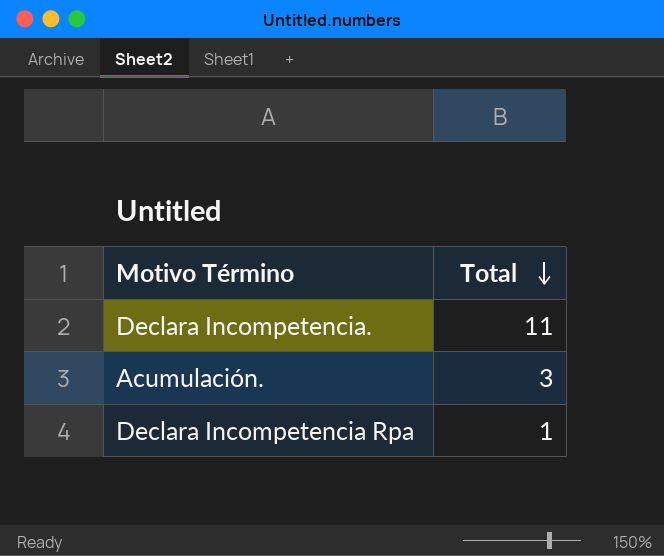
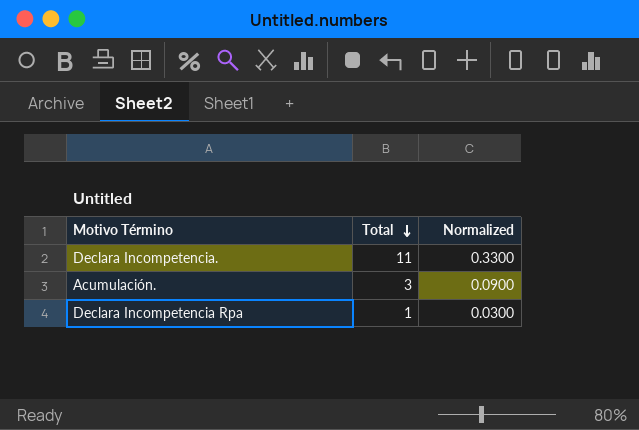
column Normalized | formula: none -> [Total] * 0.03

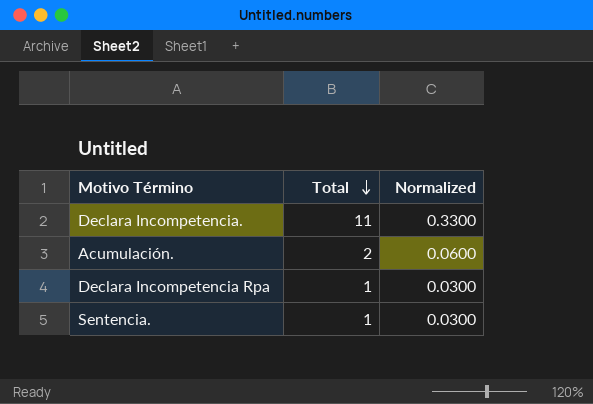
Acumulación. | Total: 3 -> 2
Acumulación. | Normalized: 0.0900 -> 0.0600
row Sentencia.: none -> 1 | 0.0300

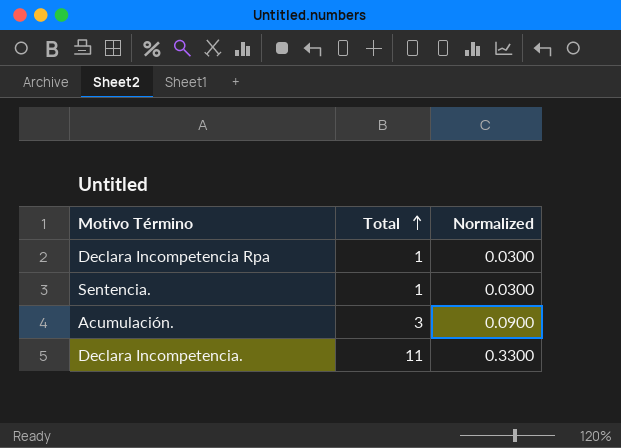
row order: Total descending -> Total ascending
Acumulación. | Total: 2 -> 3
Acumulación. | Normalized: 0.0600 -> 0.0900

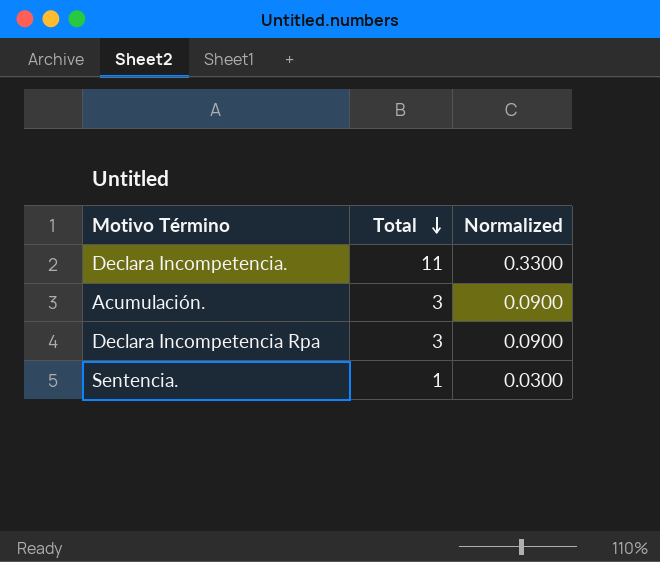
row order: Total ascending -> Total descending
Declara Incompetencia Rpa | Total: 1 -> 3
Declara Incompetencia Rpa | Normalized: 0.0300 -> 0.0900

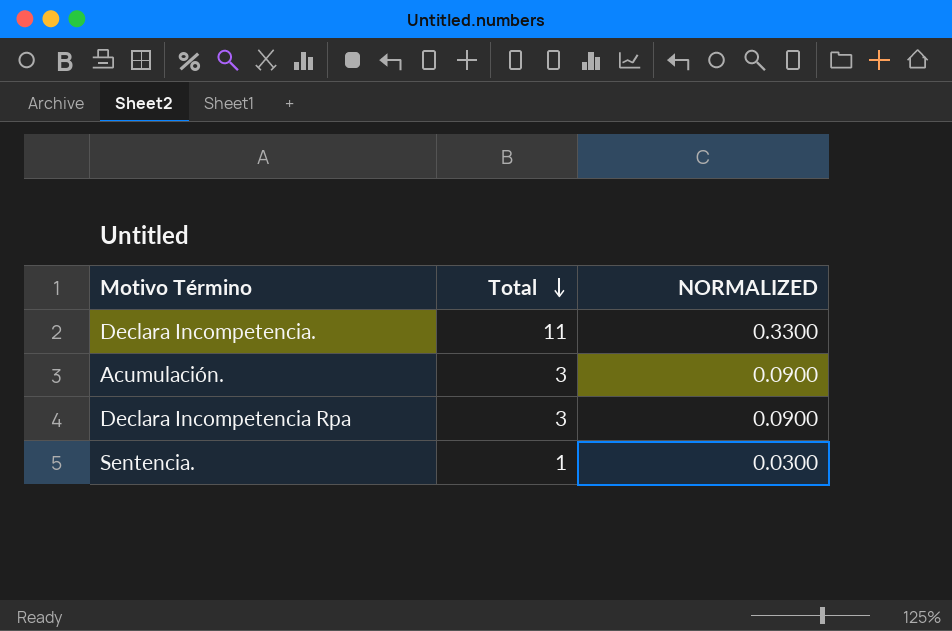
column name: Normalized -> NORMALIZED

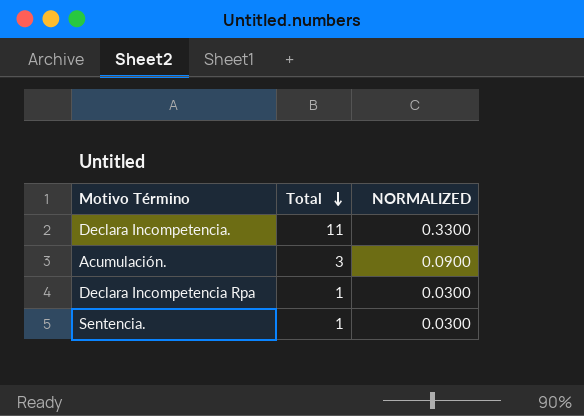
Declara Incompetencia Rpa | Total: 3 -> 1
Declara Incompetencia Rpa | NORMALIZED: 0.0900 -> 0.0300

